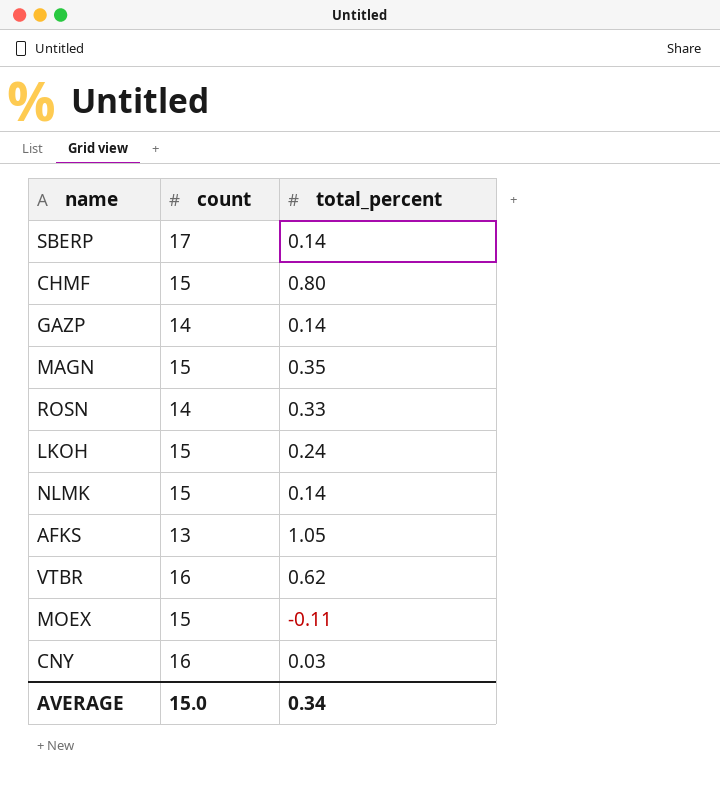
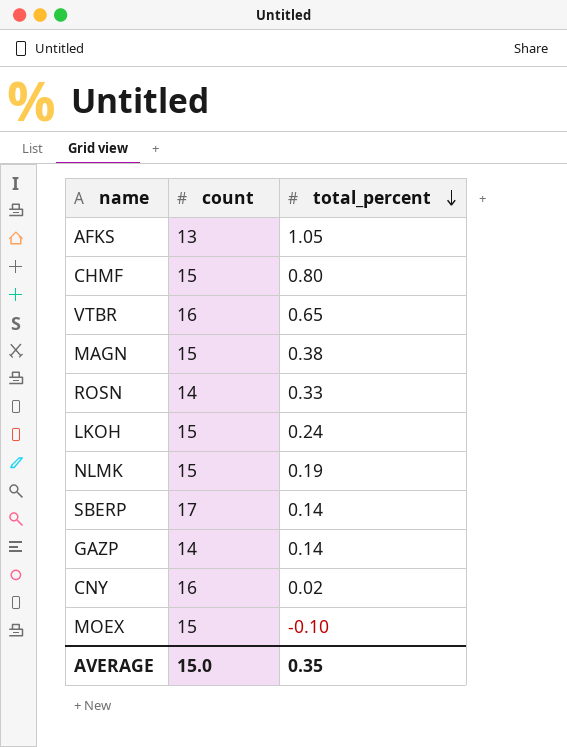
row order: none -> total_percent descending
VTBR | total_percent: 0.62 -> 0.65
MAGN | total_percent: 0.35 -> 0.38
NLMK | total_percent: 0.14 -> 0.19
CNY | total_percent: 0.03 -> 0.02
MOEX | total_percent: -0.11 -> -0.10
AVERAGE | total_percent: 0.34 -> 0.35

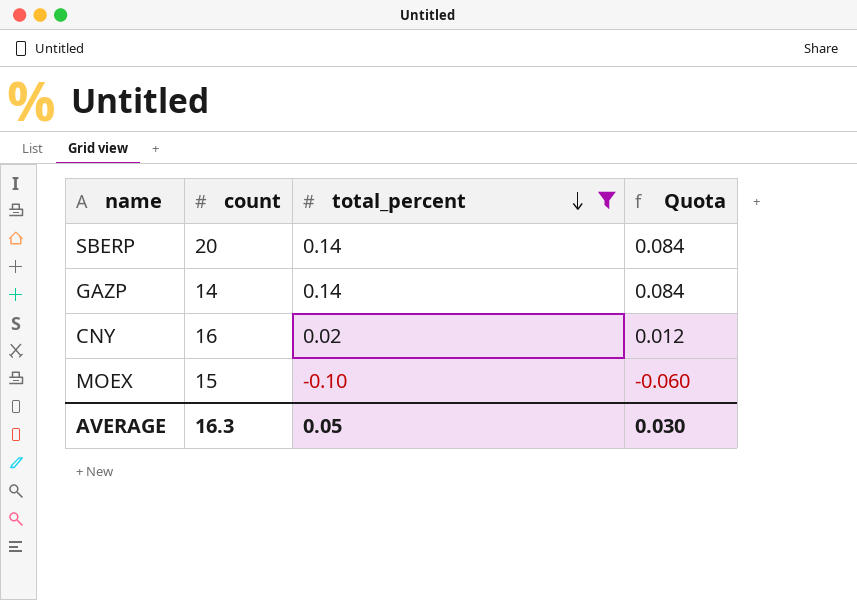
filter: none -> total_percent <= 0.14
column Quota | formula: none -> [total_percent] * 0.6
SBERP | count: 17 -> 20
AVERAGE | count: 15.0 -> 16.3
AVERAGE | total_percent: 0.35 -> 0.05

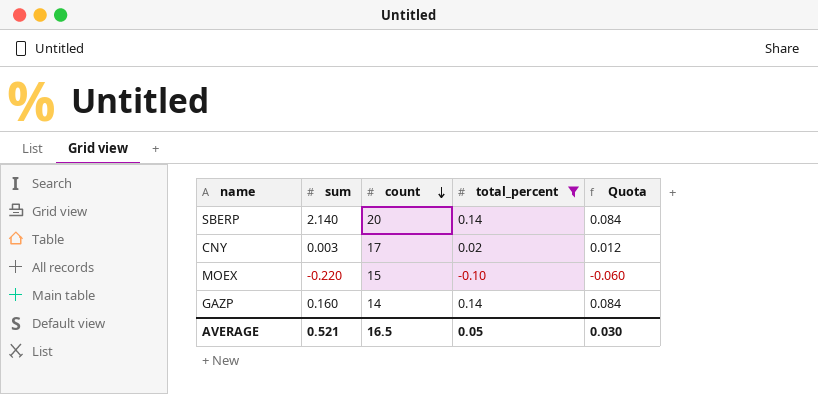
row order: total_percent descending -> count descending
column sum | position: none -> 2
CNY | count: 16 -> 17
AVERAGE | count: 16.3 -> 16.5

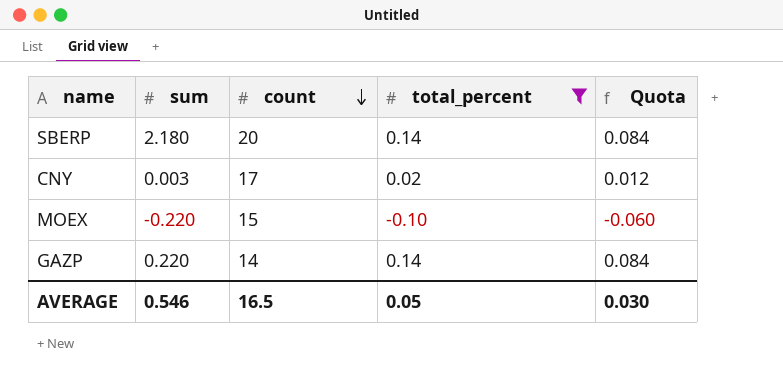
SBERP | sum: 2.140 -> 2.180
GAZP | sum: 0.160 -> 0.220
AVERAGE | sum: 0.521 -> 0.546

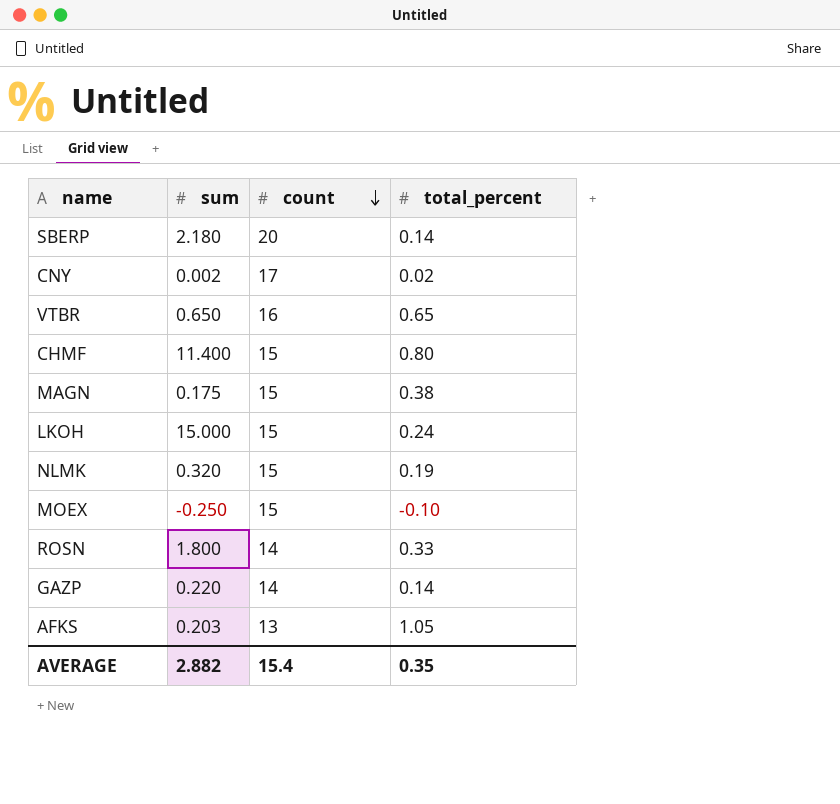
filter: total_percent <= 0.14 -> none
column Quota | formula: [total_percent] * 0.6 -> none
CNY | sum: 0.003 -> 0.002
MOEX | sum: -0.220 -> -0.250
AVERAGE | sum: 0.546 -> 2.882
AVERAGE | count: 16.5 -> 15.4
AVERAGE | total_percent: 0.05 -> 0.35

